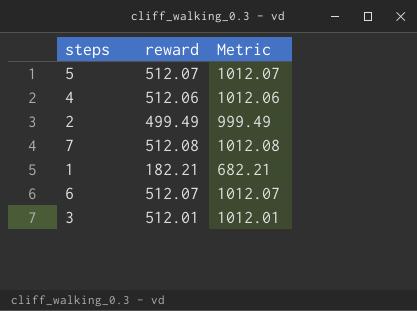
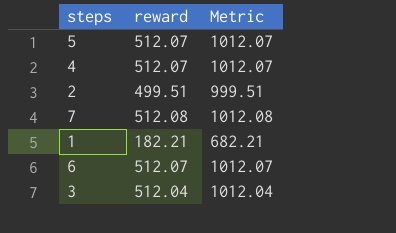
4 | reward: 512.06 -> 512.07
4 | Metric: 1012.06 -> 1012.07
2 | reward: 499.49 -> 499.51
2 | Metric: 999.49 -> 999.51
3 | reward: 512.01 -> 512.04
3 | Metric: 1012.01 -> 1012.04

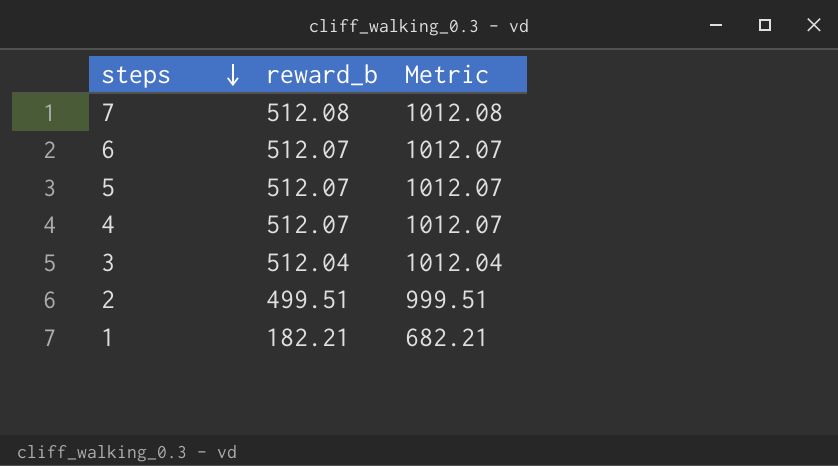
row order: none -> steps descending
column name: reward -> reward_b

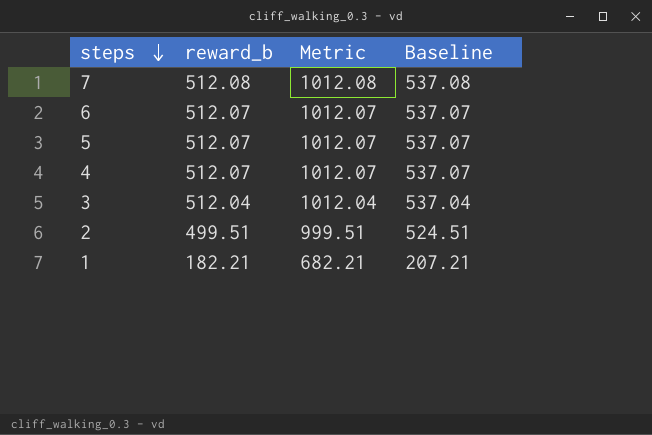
column Baseline | formula: none -> [reward_b] + 25

